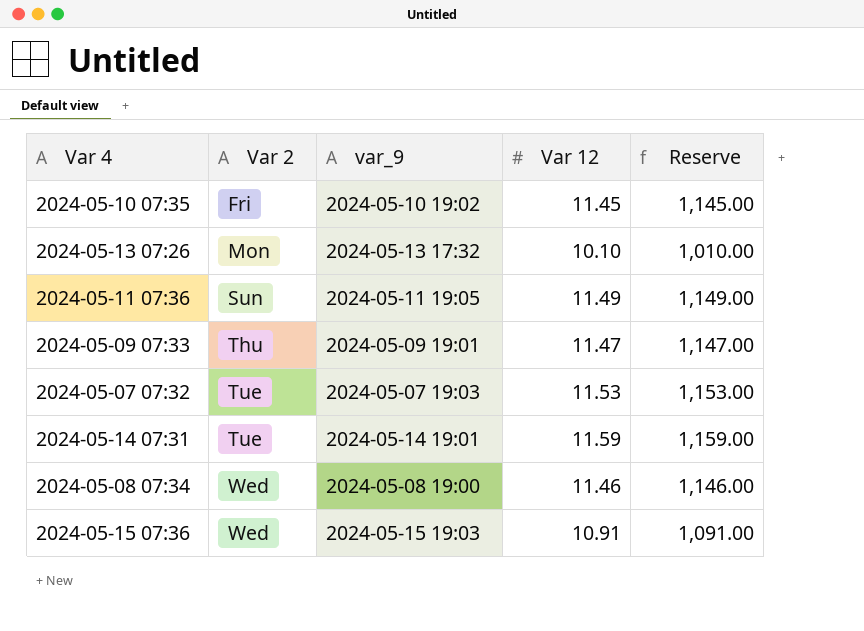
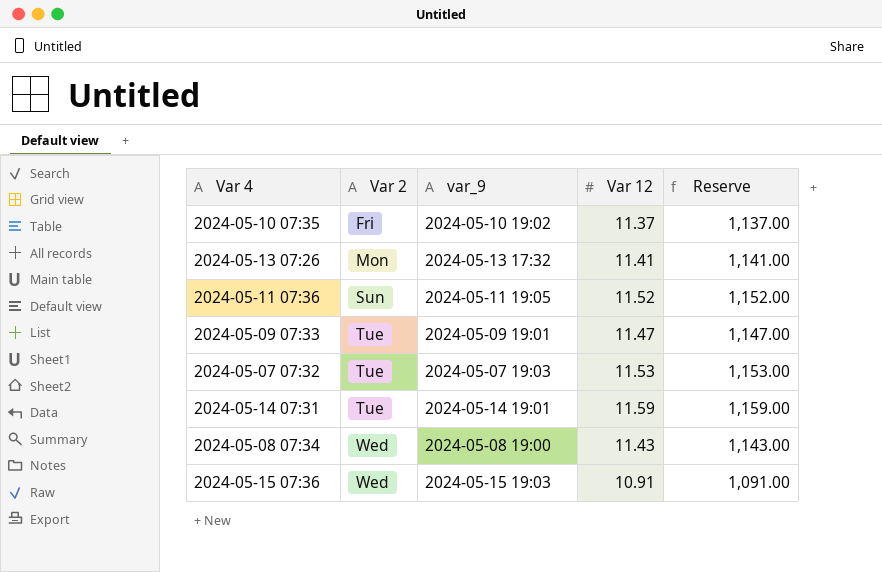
2024-05-10 07:35 | Var 12: 11.45 -> 11.37
2024-05-10 07:35 | Reserve: 1,145.00 -> 1,137.00
2024-05-13 07:26 | Var 12: 10.10 -> 11.41
2024-05-13 07:26 | Reserve: 1,010.00 -> 1,141.00
2024-05-11 07:36 | Var 12: 11.49 -> 11.52
2024-05-11 07:36 | Reserve: 1,149.00 -> 1,152.00
2024-05-09 07:33 | Var 2: Thu -> Tue
2024-05-08 07:34 | Var 12: 11.46 -> 11.43
2024-05-08 07:34 | Reserve: 1,146.00 -> 1,143.00

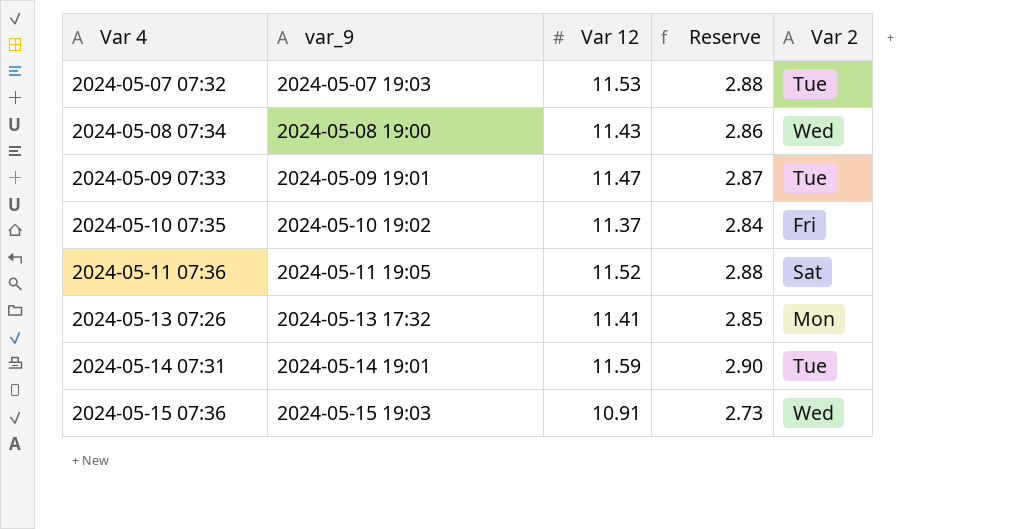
row order: Var 2 ascending -> Var 4 ascending
column Reserve | formula: [Var 12] * 100 -> [Var 12] * 0.25
column Var 2 | position: 2 -> 5
2024-05-11 07:36 | Var 2: Sun -> Sat

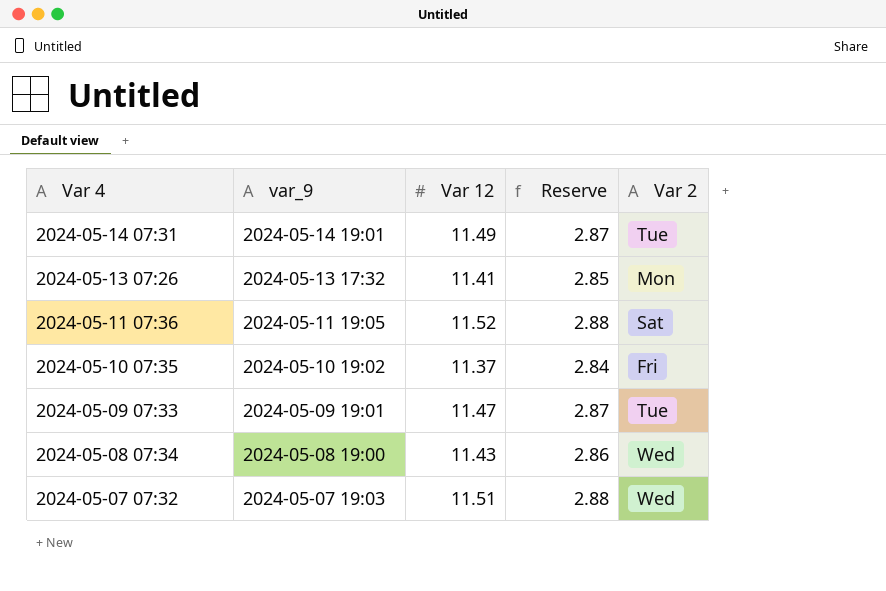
row order: Var 4 ascending -> Var 4 descending
row 2024-05-15 07:36: 2024-05-15 19:03 | 10.91 | 2.73 | Wed -> none
2024-05-14 07:31 | Var 12: 11.59 -> 11.49
2024-05-14 07:31 | Reserve: 2.90 -> 2.87
2024-05-07 07:32 | Var 12: 11.53 -> 11.51
2024-05-07 07:32 | Var 2: Tue -> Wed

